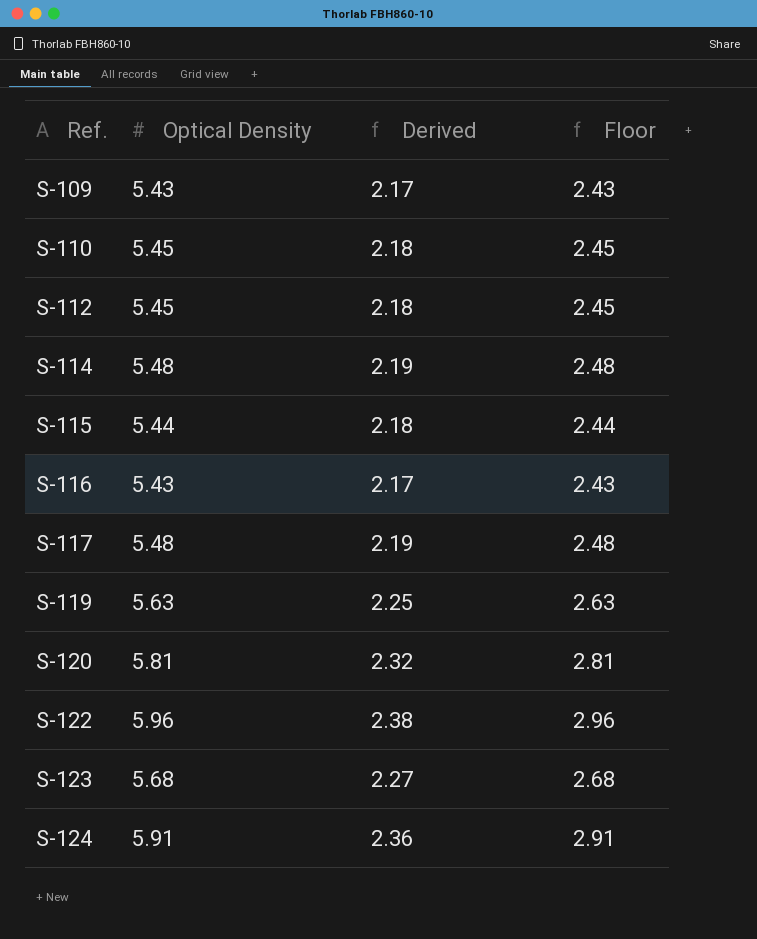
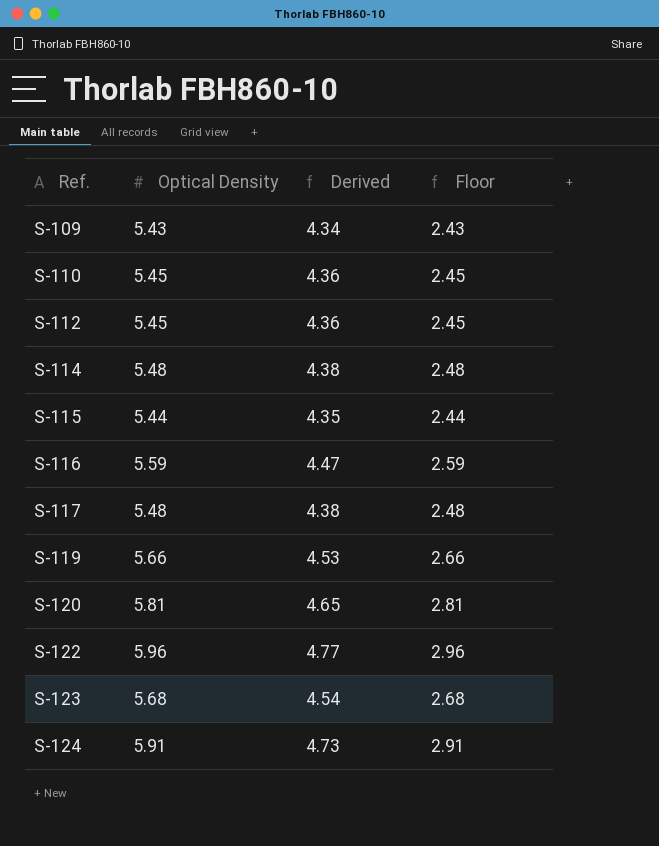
column Derived | formula: [Optical Density] * 0.4 -> [Optical Density] * 0.8
S-116 | Optical Density: 5.43 -> 5.59
S-116 | Floor: 2.43 -> 2.59
S-119 | Optical Density: 5.63 -> 5.66
S-119 | Floor: 2.63 -> 2.66

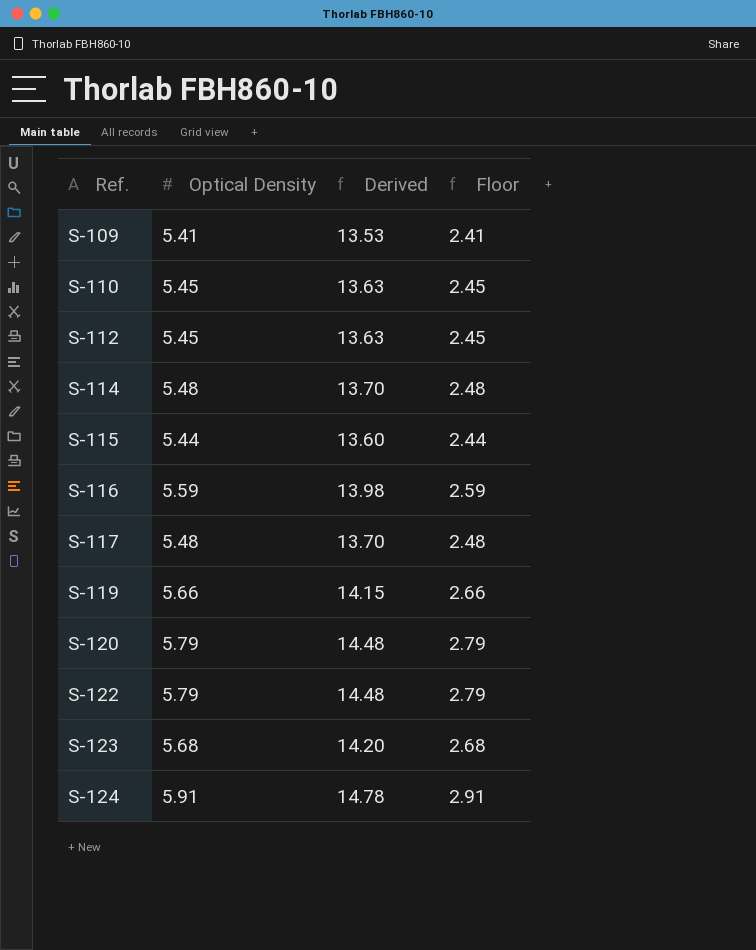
column Derived | formula: [Optical Density] * 0.8 -> [Optical Density] * 2.5
S-109 | Optical Density: 5.43 -> 5.41
S-109 | Floor: 2.43 -> 2.41
S-120 | Optical Density: 5.81 -> 5.79
S-120 | Floor: 2.81 -> 2.79
S-122 | Optical Density: 5.96 -> 5.79
S-122 | Floor: 2.96 -> 2.79

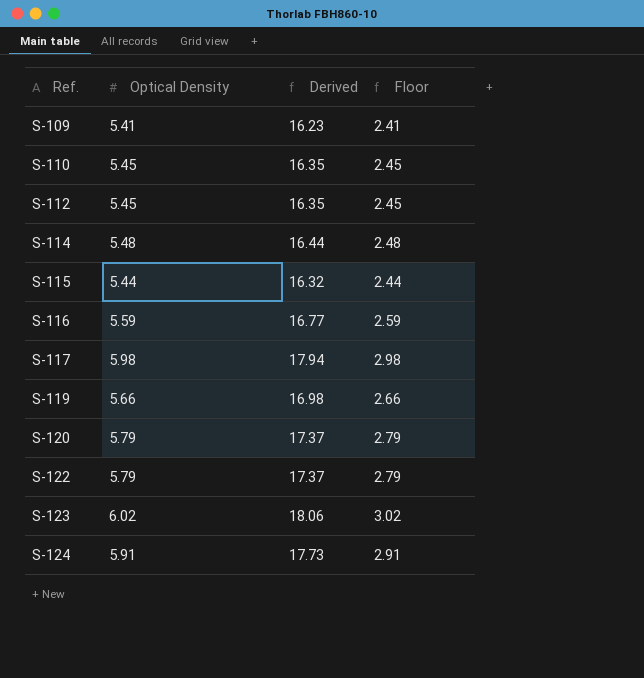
column Derived | formula: [Optical Density] * 2.5 -> [Optical Density] * 3
S-117 | Optical Density: 5.48 -> 5.98
S-117 | Floor: 2.48 -> 2.98
S-123 | Optical Density: 5.68 -> 6.02
S-123 | Floor: 2.68 -> 3.02

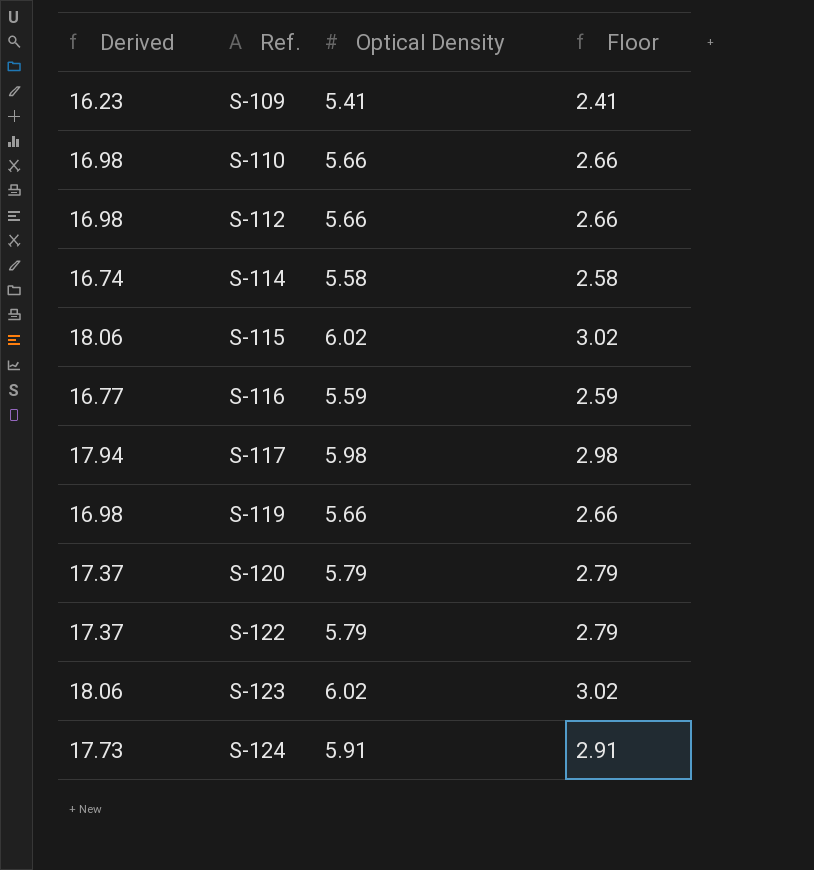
column Derived | position: 3 -> 1
S-110 | Derived: 16.35 -> 16.98
S-110 | Optical Density: 5.45 -> 5.66
S-110 | Floor: 2.45 -> 2.66
S-112 | Derived: 16.35 -> 16.98
S-112 | Optical Density: 5.45 -> 5.66
S-112 | Floor: 2.45 -> 2.66
S-114 | Derived: 16.44 -> 16.74
S-114 | Optical Density: 5.48 -> 5.58
S-114 | Floor: 2.48 -> 2.58
S-115 | Derived: 16.32 -> 18.06
S-115 | Optical Density: 5.44 -> 6.02
S-115 | Floor: 2.44 -> 3.02

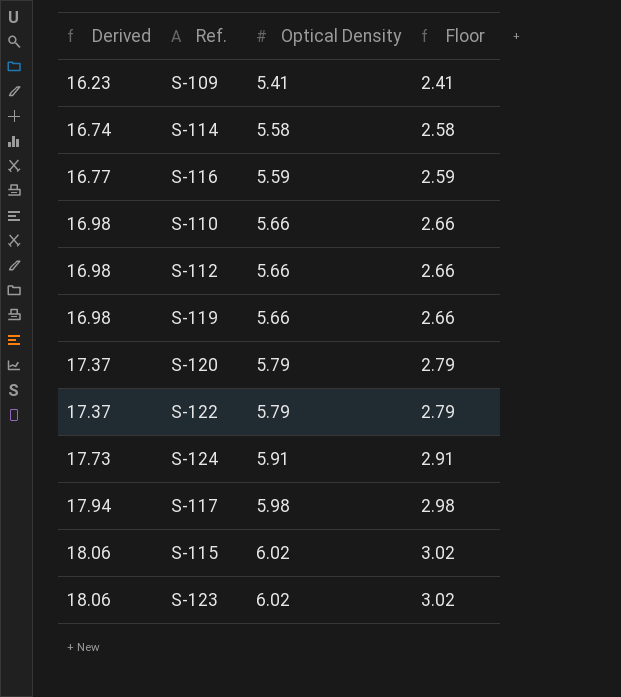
row order: Ref. ascending -> Derived ascending

